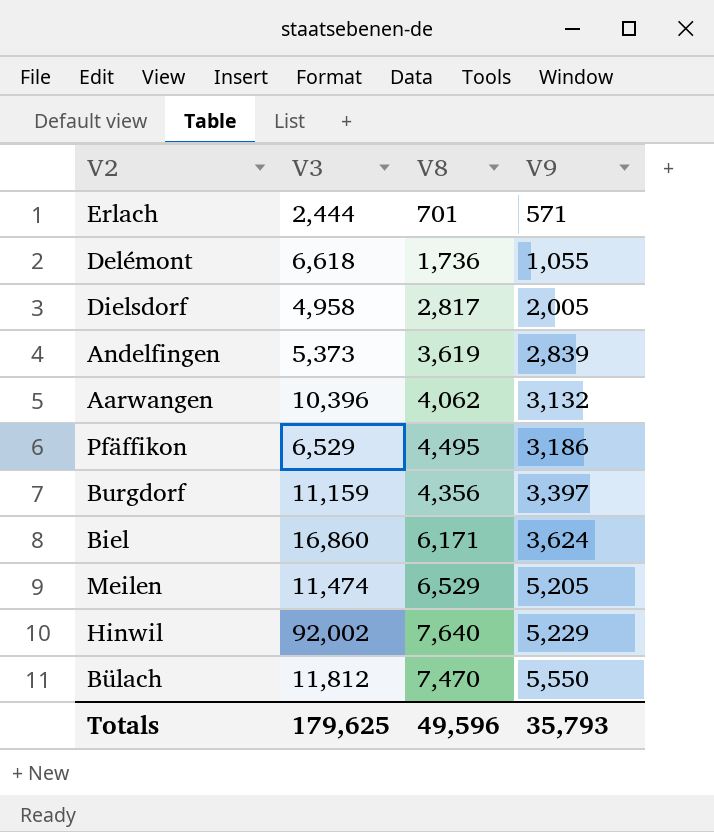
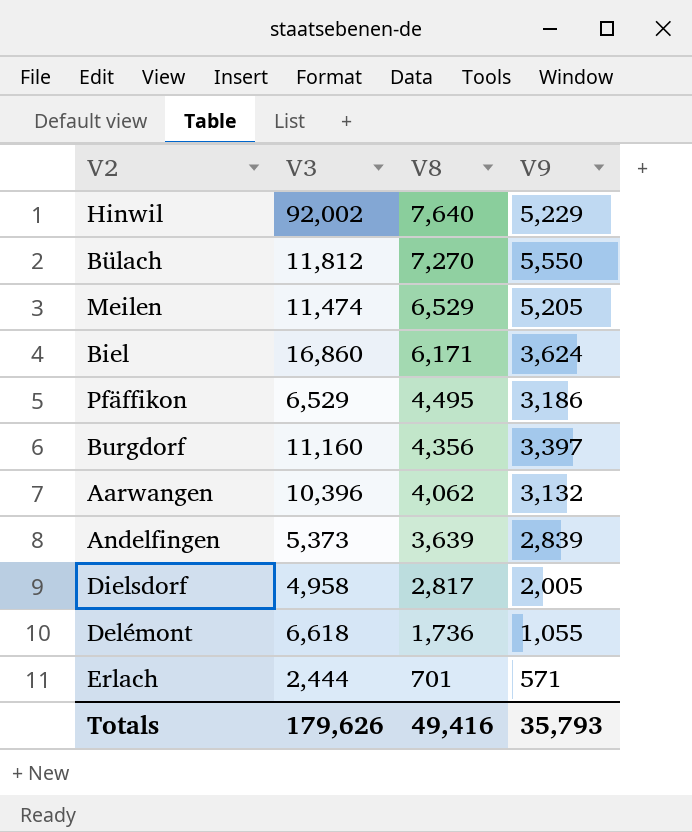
row order: V9 ascending -> V8 descending
Bülach | V8: 7,470 -> 7,270
Burgdorf | V3: 11,159 -> 11,160
Andelfingen | V8: 3,619 -> 3,639
Totals | V3: 179,625 -> 179,626
Totals | V8: 49,596 -> 49,416

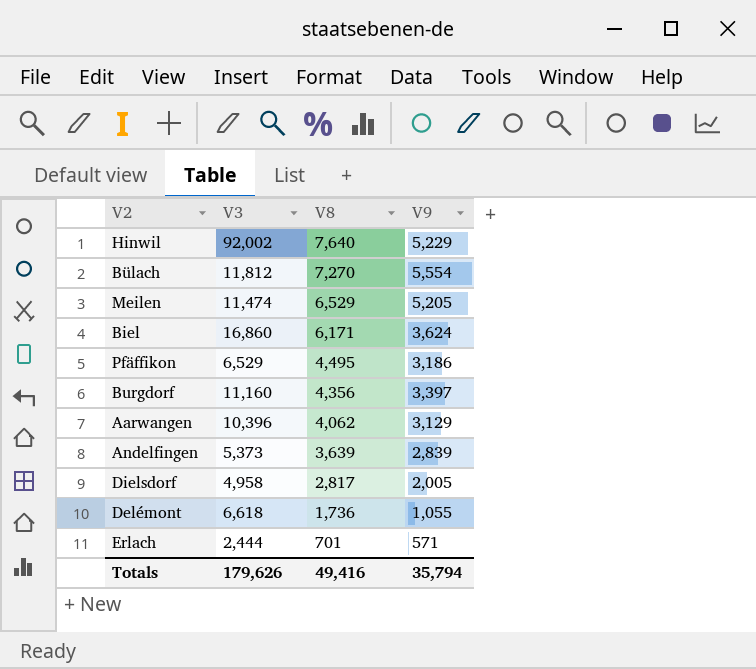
Bülach | V9: 5,550 -> 5,554
Aarwangen | V9: 3,132 -> 3,129
Totals | V9: 35,793 -> 35,794

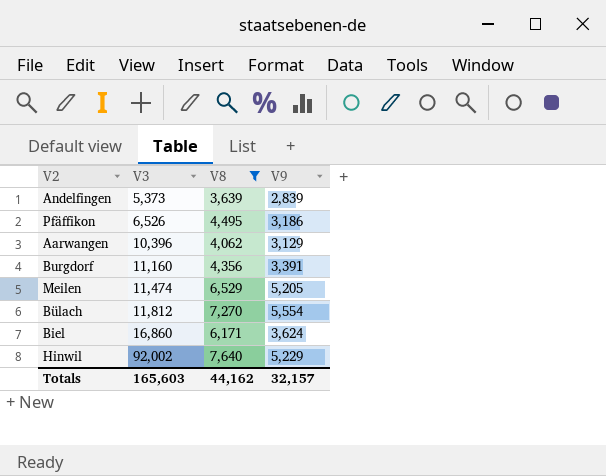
filter: none -> V8 >= 3,639
row order: V8 descending -> V3 ascending
Pfäffikon | V3: 6,529 -> 6,526
Burgdorf | V9: 3,397 -> 3,391
Totals | V3: 179,626 -> 165,603
Totals | V8: 49,416 -> 44,162
Totals | V9: 35,794 -> 32,157

